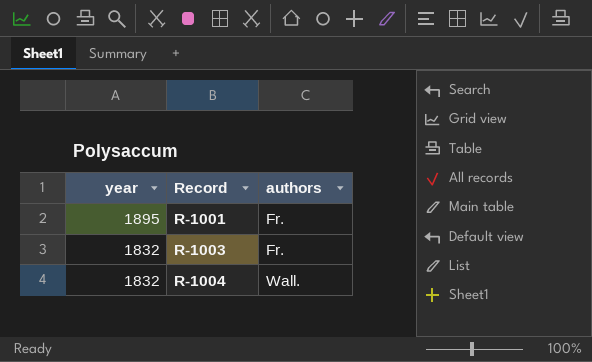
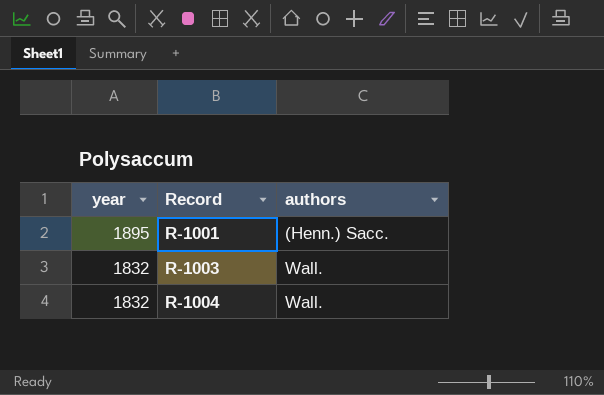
R-1001 | authors: Fr. -> (Henn.) Sacc.
R-1003 | authors: Fr. -> Wall.

